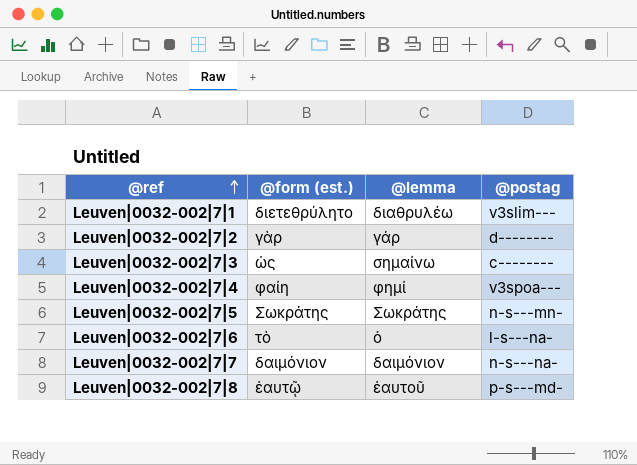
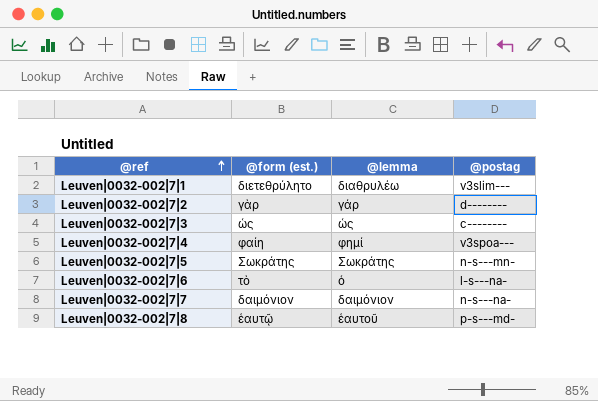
Leuven|0032-002|7|3 | @lemma: σημαίνω -> ὡς

